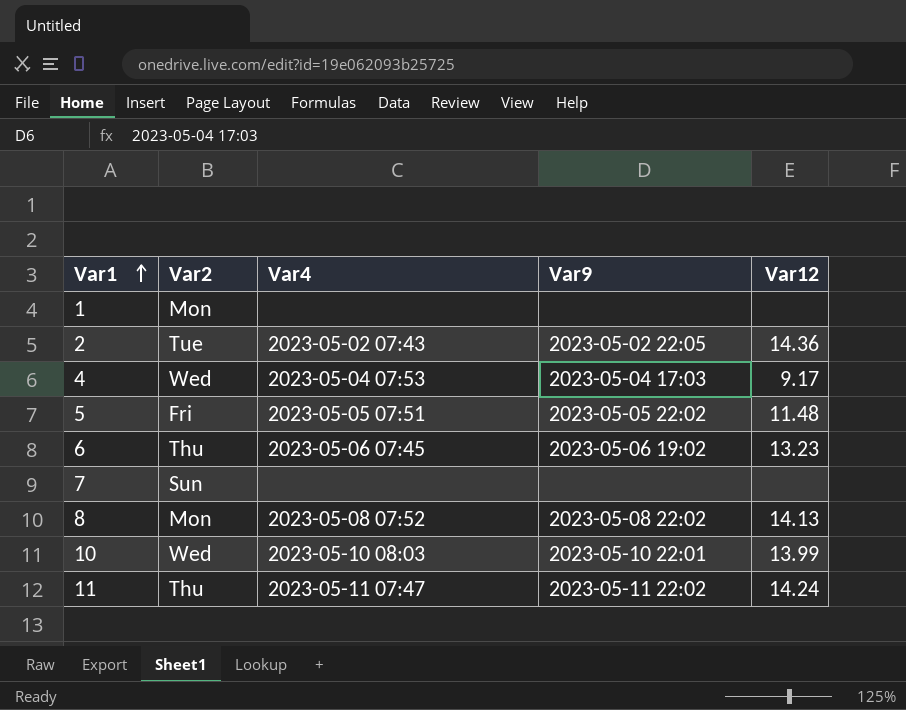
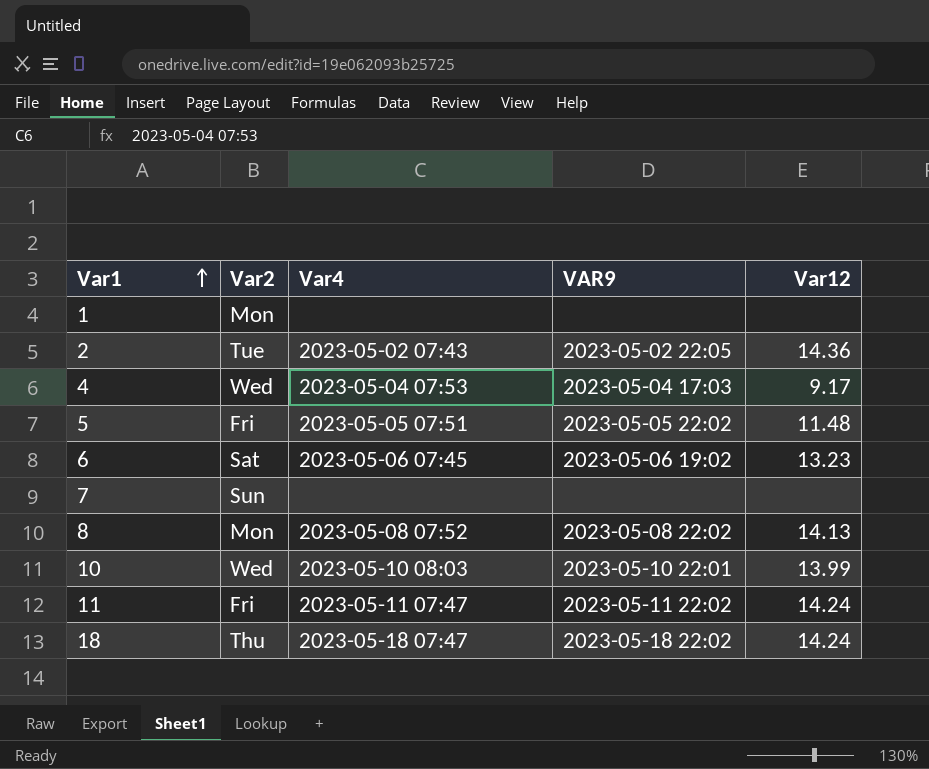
column name: Var9 -> VAR9
6 | Var2: Thu -> Sat
11 | Var2: Thu -> Fri
row 18: none -> Thu | 2023-05-18 07:47 | 2023-05-18 22:02 | 14.24

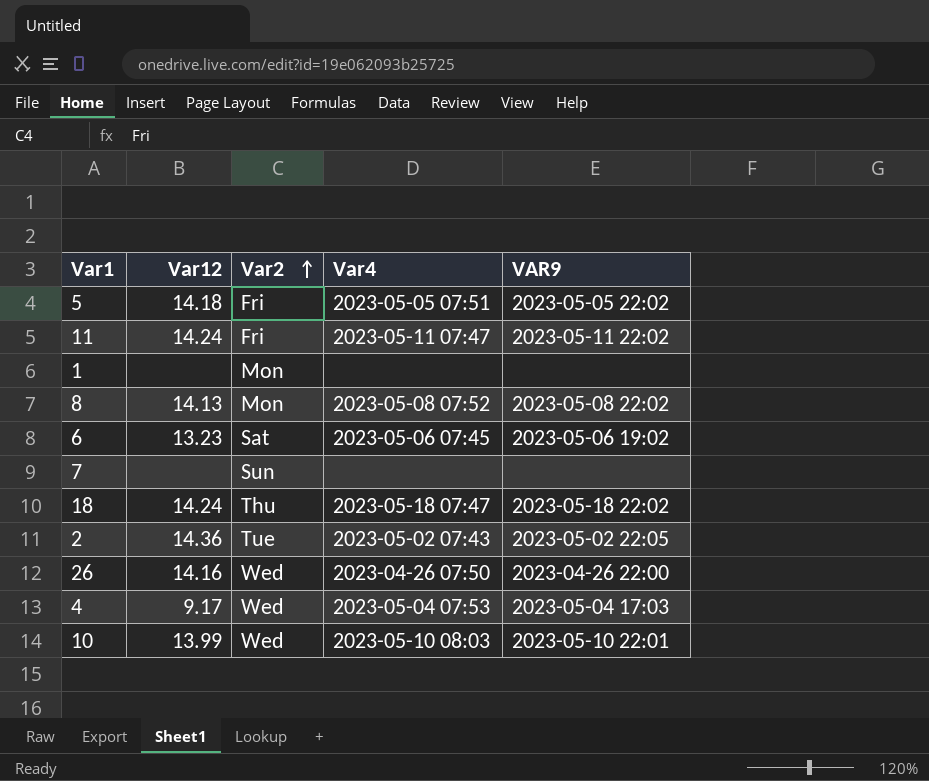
row order: Var1 ascending -> Var2 ascending
column Var12 | position: 5 -> 2
5 | Var12: 11.48 -> 14.18
row 26: none -> 14.16 | Wed | 2023-04-26 07:50 | 2023-04-26 22:00

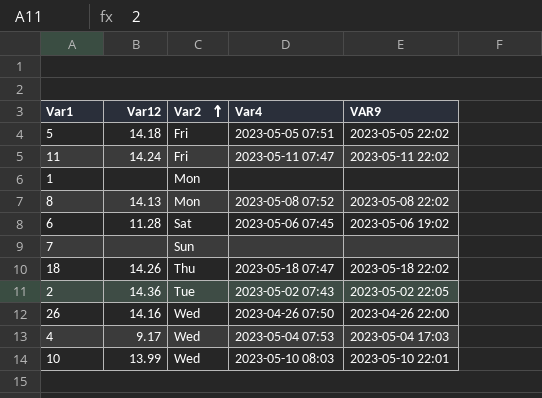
6 | Var12: 13.23 -> 11.28
18 | Var12: 14.24 -> 14.26

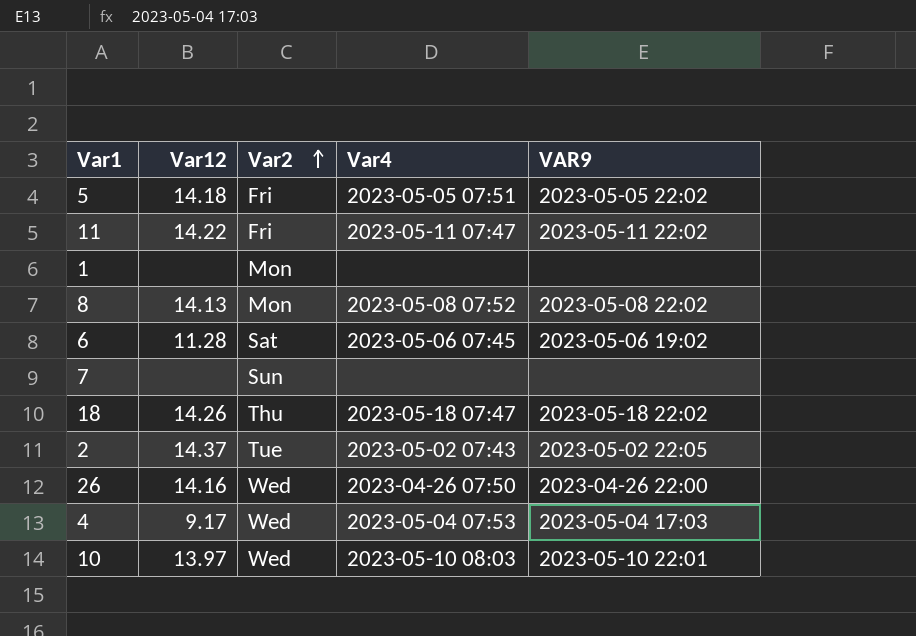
11 | Var12: 14.24 -> 14.22
2 | Var12: 14.36 -> 14.37
10 | Var12: 13.99 -> 13.97

